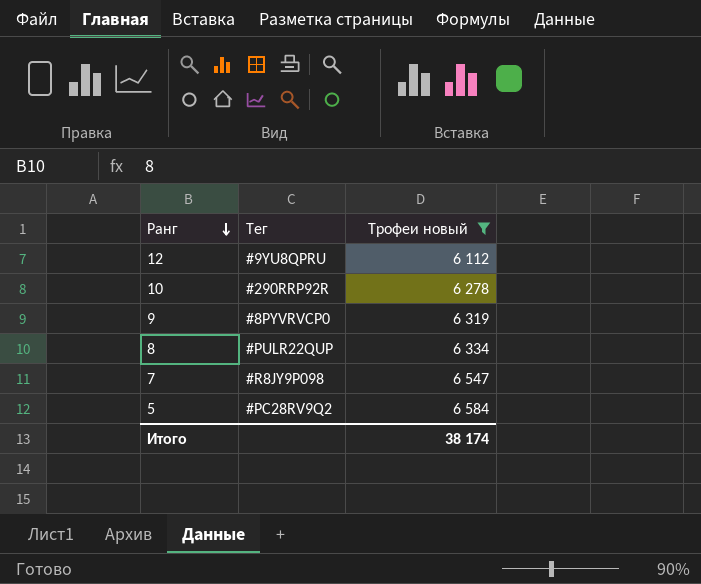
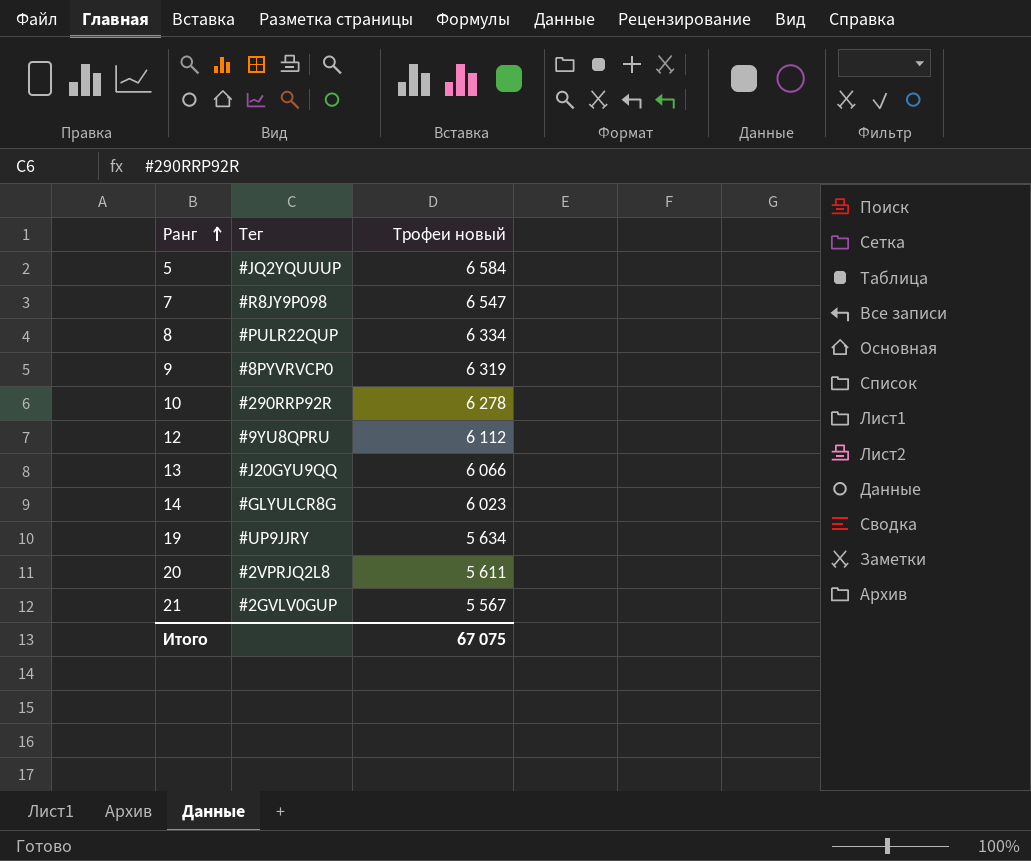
filter: Трофеи новый >= 6 112 -> none
row order: Ранг descending -> Ранг ascending
5 | Тег: #PC28RV9Q2 -> #JQ2YQUUUP
Итого | Трофеи новый: 38 174 -> 67 075

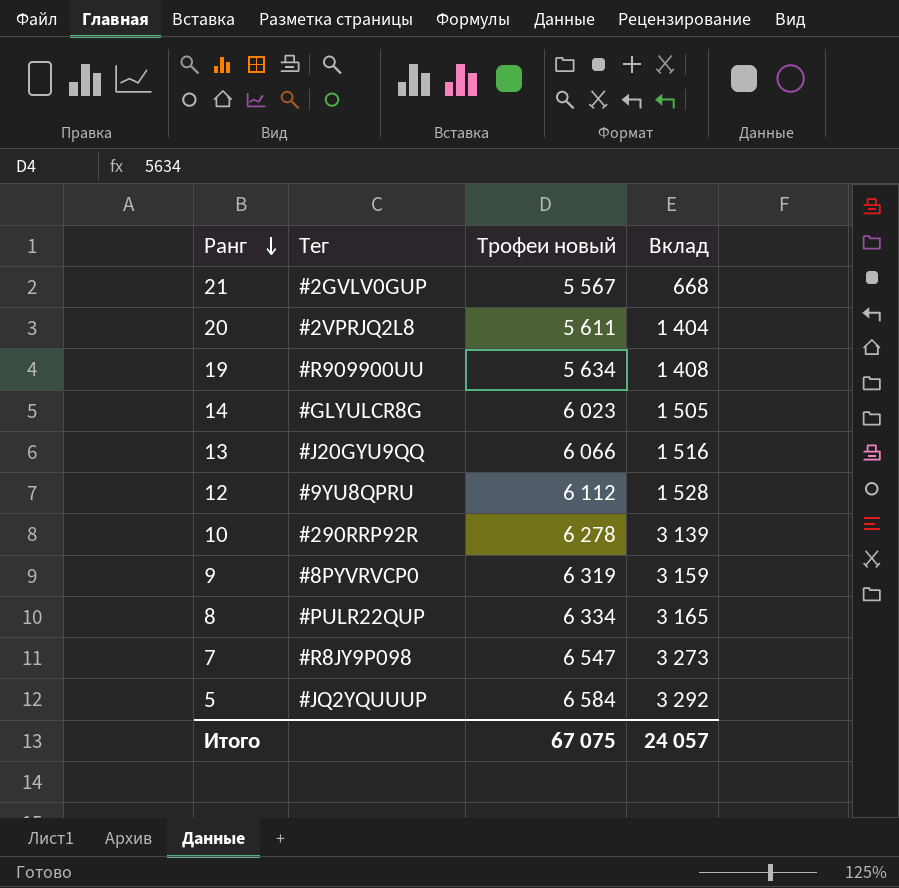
row order: Ранг ascending -> Ранг descending
column Вклад | position: none -> 4
19 | Тег: #UP9JJRY -> #R909900UU

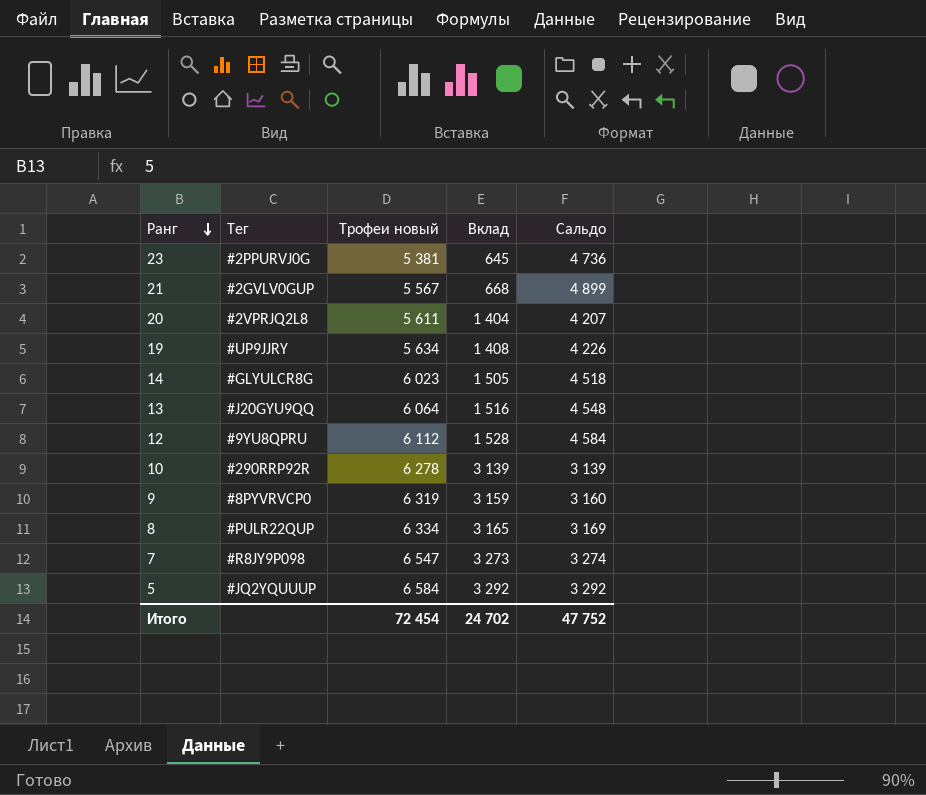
column Сальдо | formula: none -> [Трофеи новый] - [Вклад]
row 23: none -> #2PPURVJ0G | 5 381 | 645 | 4 736
19 | Тег: #R909900UU -> #UP9JJRY
13 | Трофеи новый: 6 066 -> 6 064
Итого | Трофеи новый: 67 075 -> 72 454
Итого | Вклад: 24 057 -> 24 702

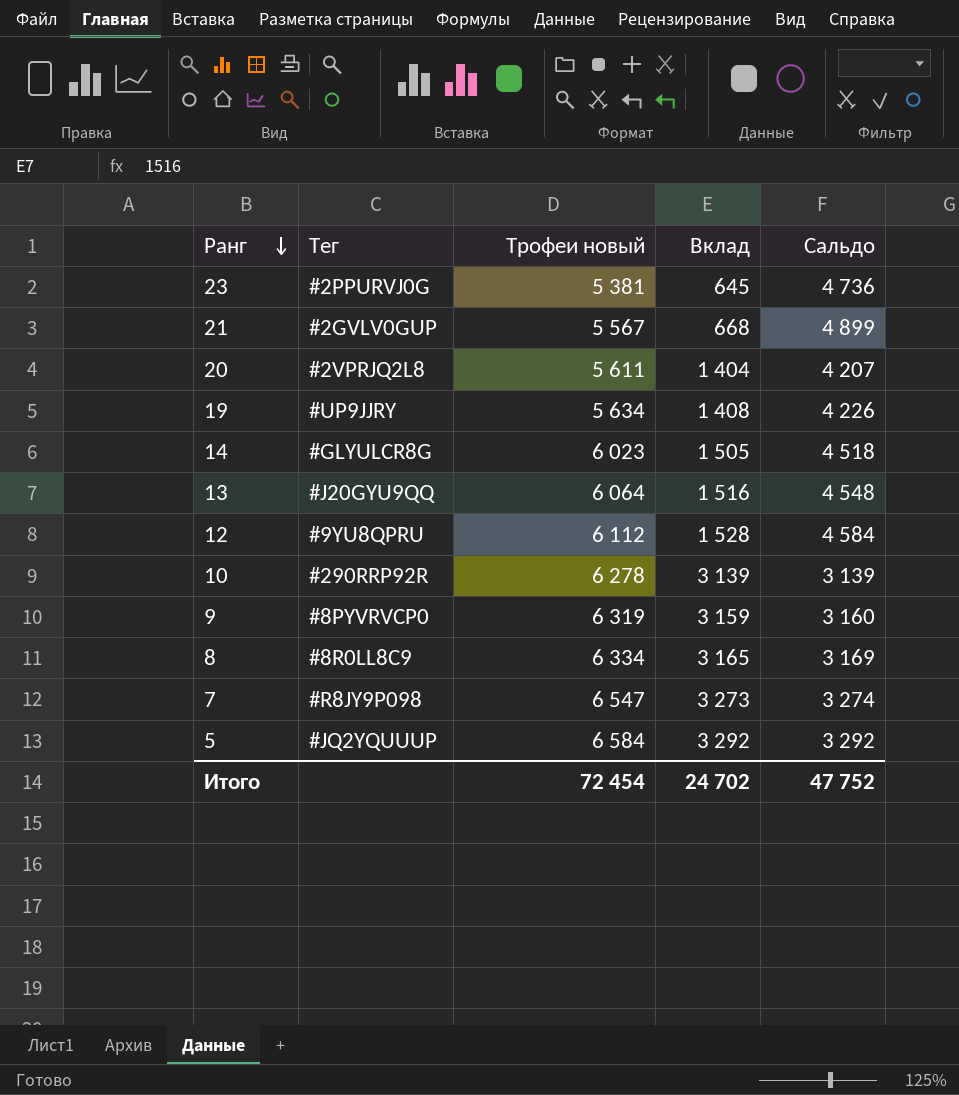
8 | Тег: #PULR22QUP -> #8R0LL8C9

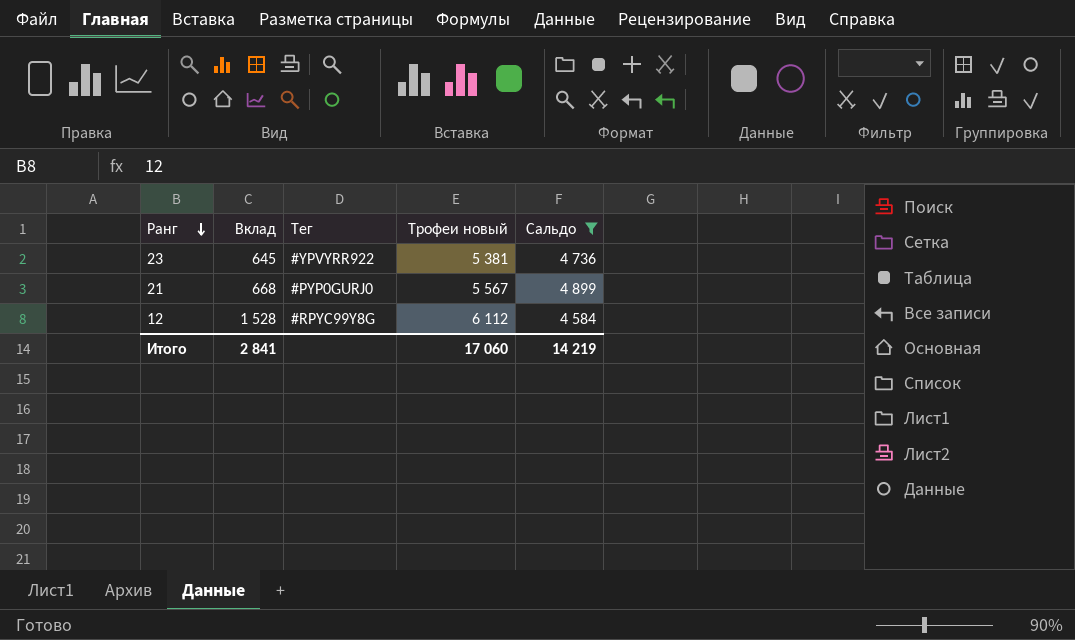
filter: none -> Сальдо >= 4 584
column Вклад | position: 4 -> 2
23 | Тег: #2PPURVJ0G -> #YPVYRR922
21 | Тег: #2GVLV0GUP -> #PYP0GURJ0
12 | Тег: #9YU8QPRU -> #RPYC99Y8G
Итого | Вклад: 24 702 -> 2 841
Итого | Трофеи новый: 72 454 -> 17 060
Итого | Сальдо: 47 752 -> 14 219

